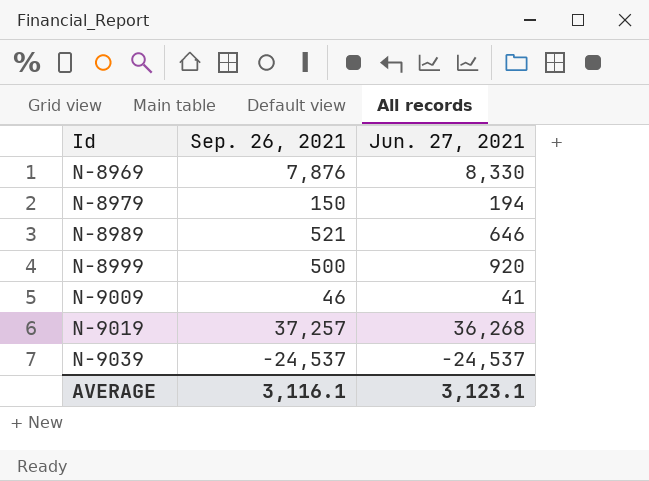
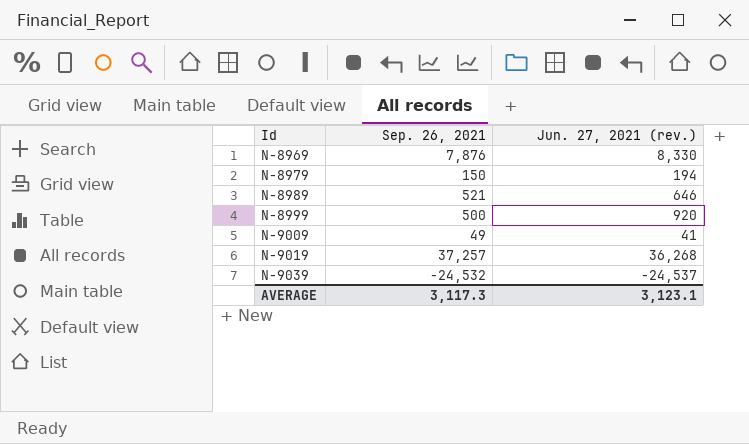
column name: Jun. 27, 2021 -> Jun. 27, 2021 (rev.)
N-9009 | Sep. 26, 2021: 46 -> 49
N-9039 | Sep. 26, 2021: -24,537 -> -24,532
AVERAGE | Sep. 26, 2021: 3,116.1 -> 3,117.3

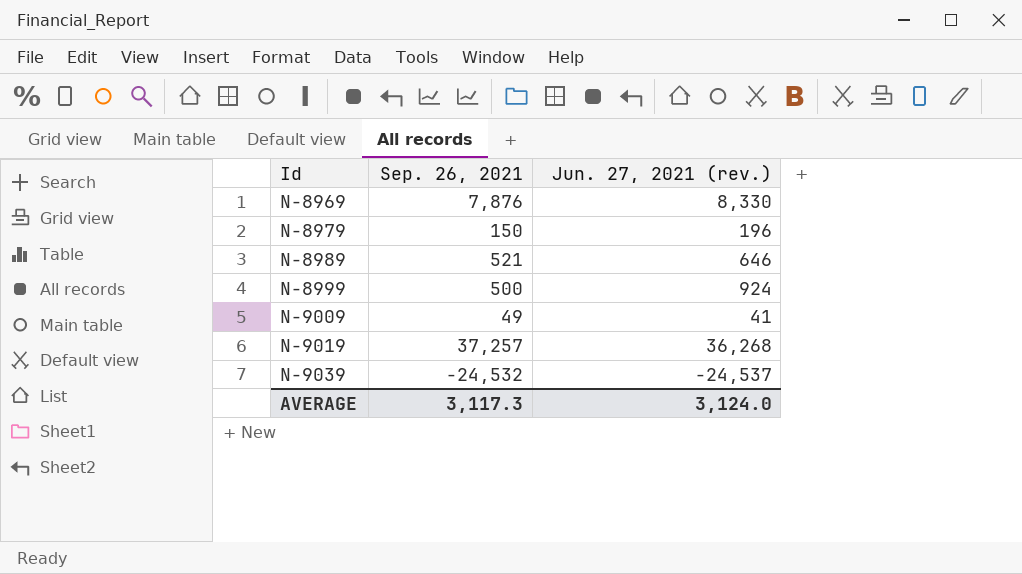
N-8979 | Jun. 27, 2021 (rev.): 194 -> 196
N-8999 | Jun. 27, 2021 (rev.): 920 -> 924
AVERAGE | Jun. 27, 2021 (rev.): 3,123.1 -> 3,124.0

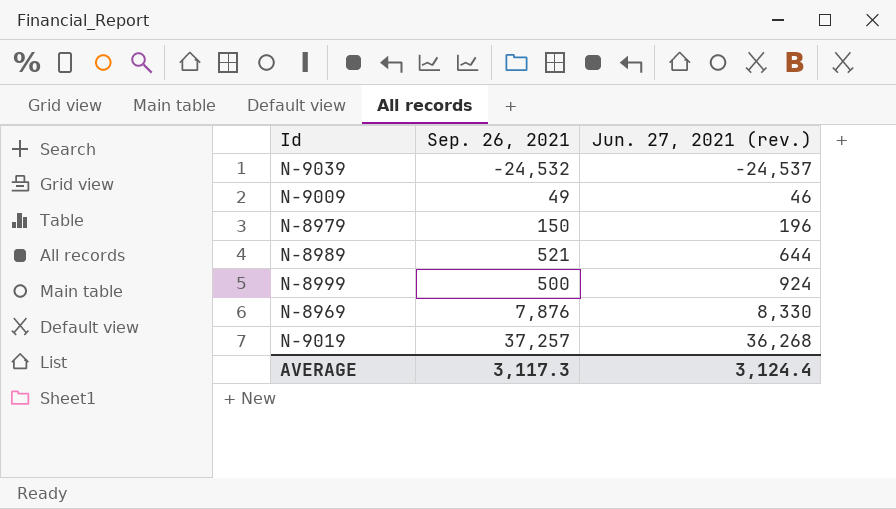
row order: Id ascending -> Jun. 27, 2021 (rev.) ascending
N-9009 | Jun. 27, 2021 (rev.): 41 -> 46
N-8989 | Jun. 27, 2021 (rev.): 646 -> 644
AVERAGE | Jun. 27, 2021 (rev.): 3,124.0 -> 3,124.4

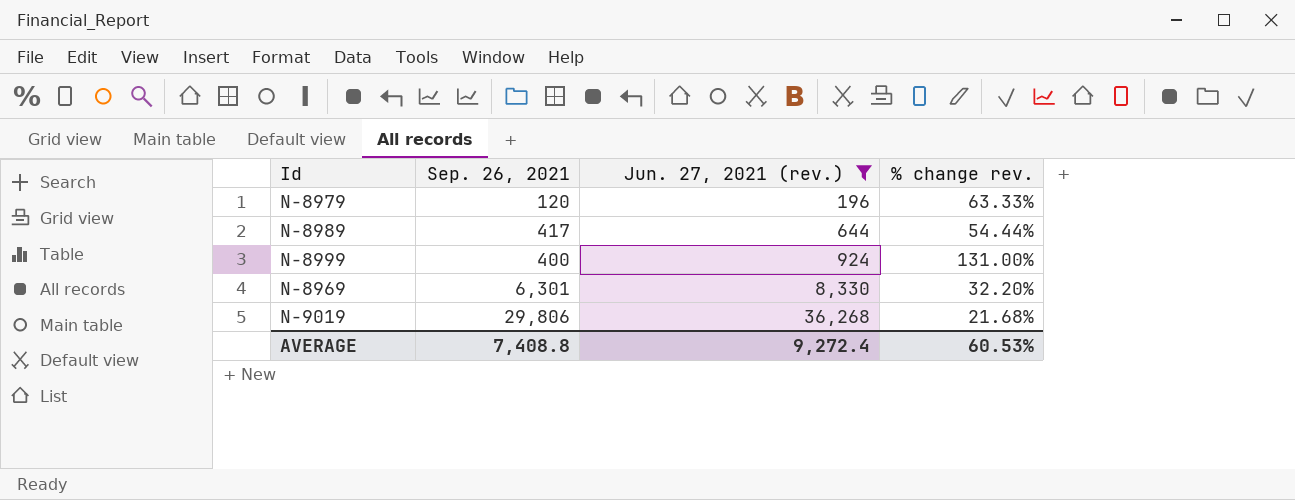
filter: none -> Jun. 27, 2021 (rev.) >= 196
column % change rev. | formula: none -> ([Jun. 27, 2021 (rev.)] - [Sep. 26, 2021]) / [Sep. 26, 2021]
N-8979 | Sep. 26, 2021: 150 -> 120
N-8989 | Sep. 26, 2021: 521 -> 417
N-8999 | Sep. 26, 2021: 500 -> 400
N-8969 | Sep. 26, 2021: 7,876 -> 6,301
N-9019 | Sep. 26, 2021: 37,257 -> 29,806
AVERAGE | Sep. 26, 2021: 3,117.3 -> 7,408.8
AVERAGE | Jun. 27, 2021 (rev.): 3,124.4 -> 9,272.4

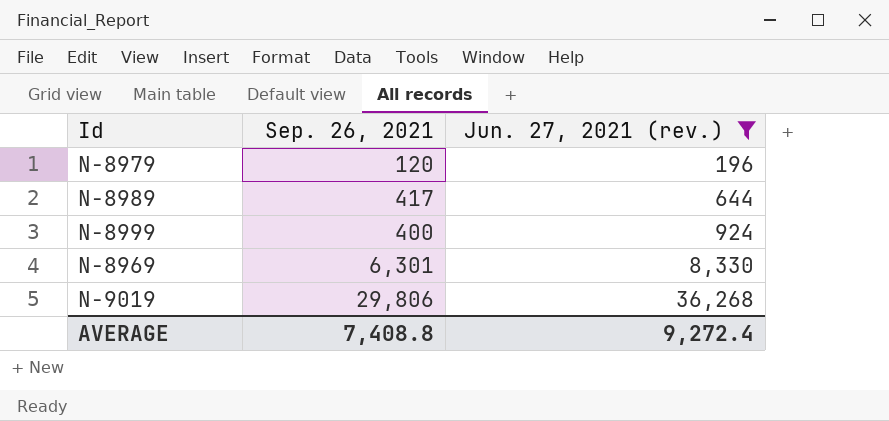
column % change rev. | formula: ([Jun. 27, 2021 (rev.)] - [Sep. 26, 2021]) / [Sep. 26, 2021] -> none

